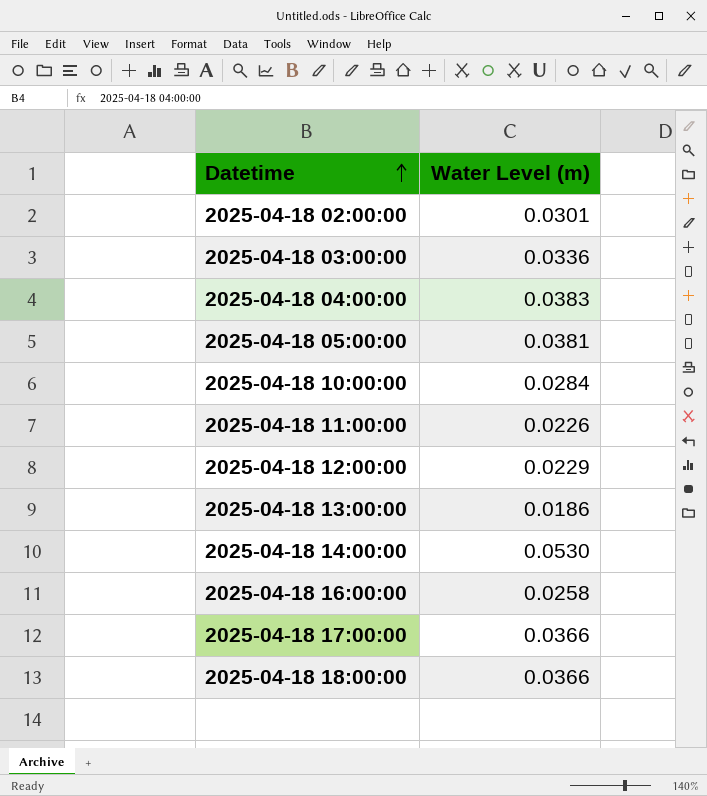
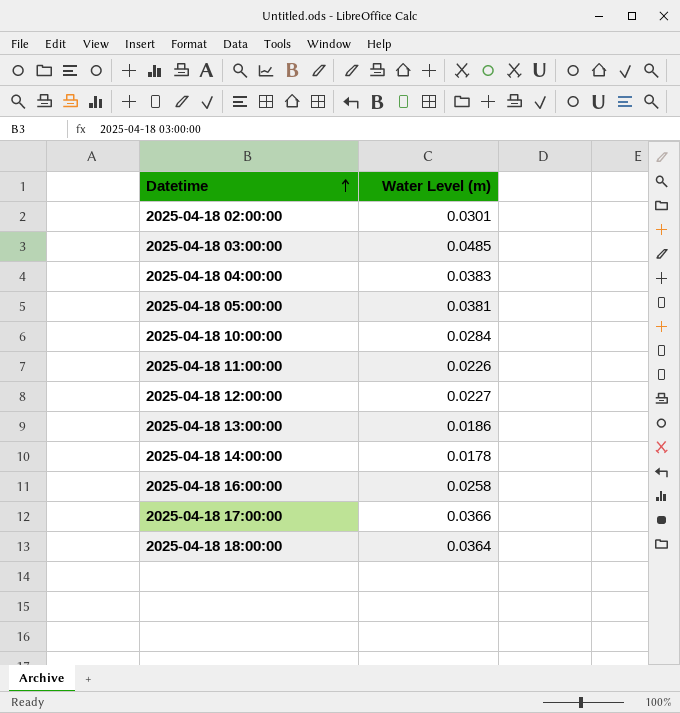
2025-04-18 03:00:00 | Water Level (m): 0.0336 -> 0.0485
2025-04-18 12:00:00 | Water Level (m): 0.0229 -> 0.0227
2025-04-18 14:00:00 | Water Level (m): 0.0530 -> 0.0178
2025-04-18 18:00:00 | Water Level (m): 0.0366 -> 0.0364

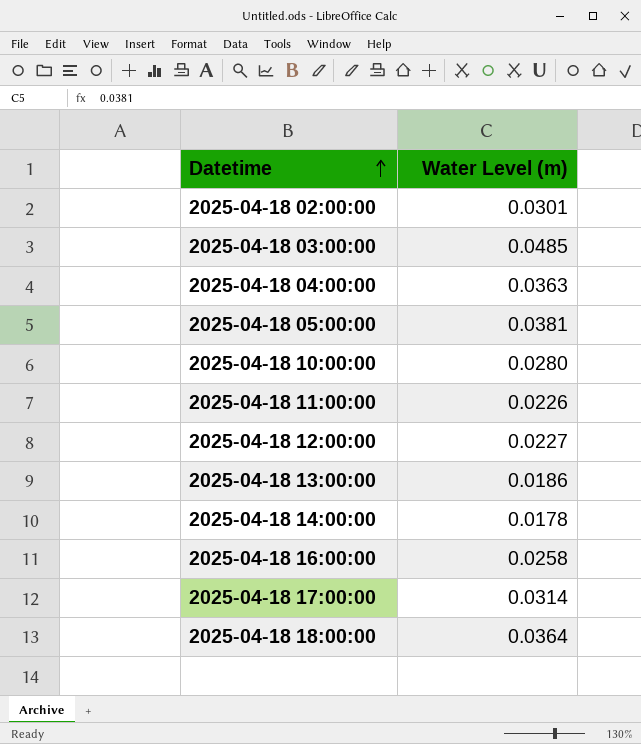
2025-04-18 04:00:00 | Water Level (m): 0.0383 -> 0.0363
2025-04-18 10:00:00 | Water Level (m): 0.0284 -> 0.0280
2025-04-18 17:00:00 | Water Level (m): 0.0366 -> 0.0314

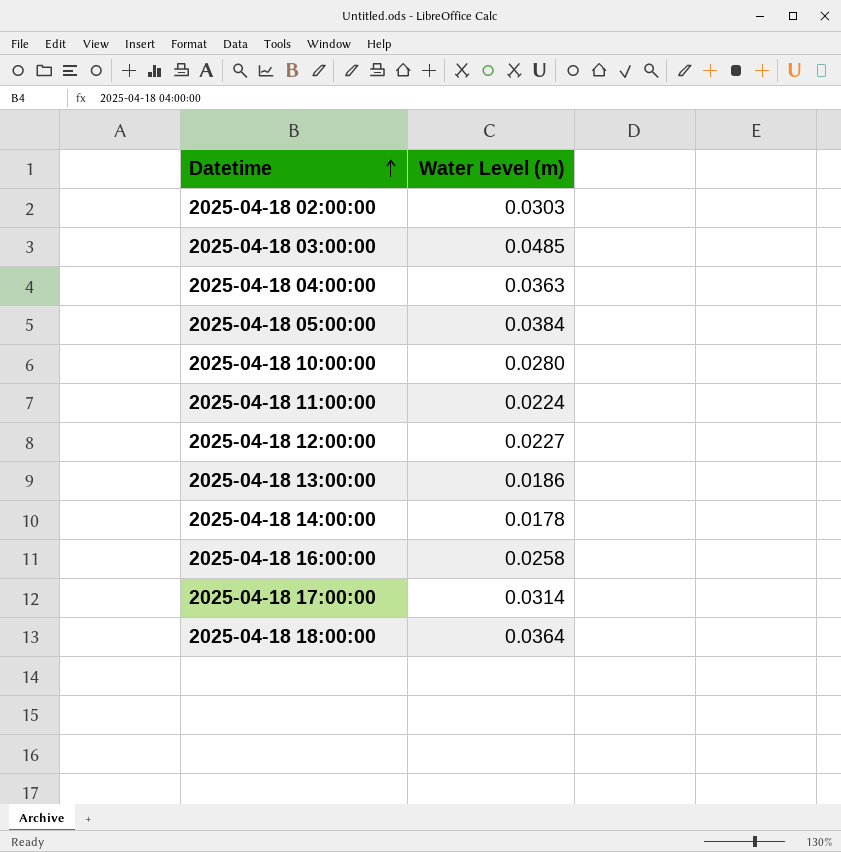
2025-04-18 02:00:00 | Water Level (m): 0.0301 -> 0.0303
2025-04-18 05:00:00 | Water Level (m): 0.0381 -> 0.0384
2025-04-18 11:00:00 | Water Level (m): 0.0226 -> 0.0224

